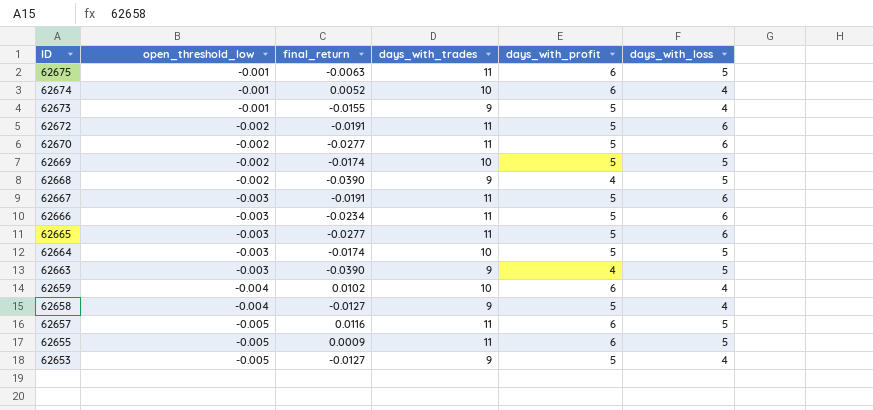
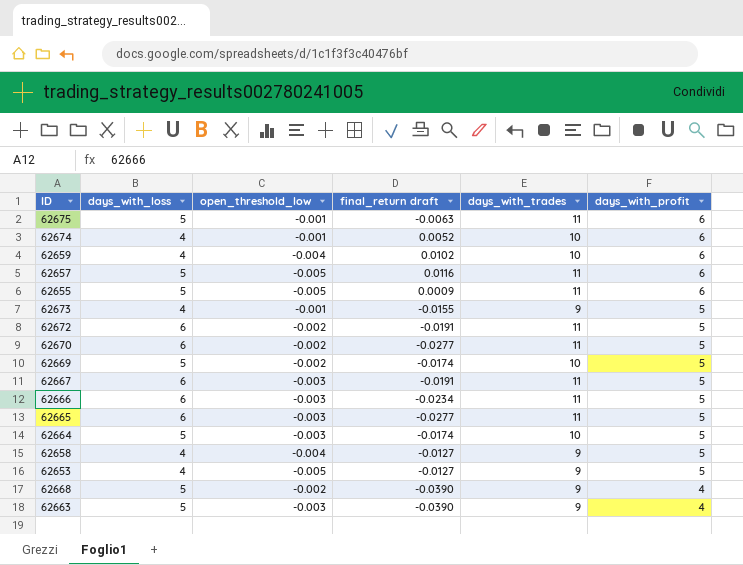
row order: ID descending -> days_with_profit descending
column days_with_loss | position: 6 -> 2
column name: final_return -> final_return draft

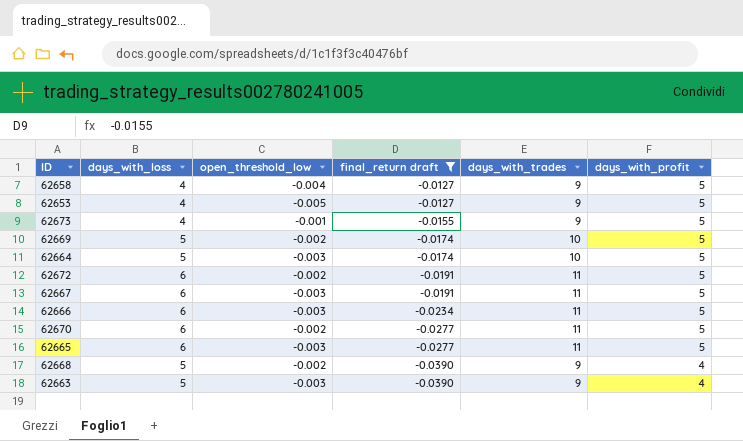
filter: none -> final_return draft <= -0.0127
row order: days_with_profit descending -> final_return draft descending

